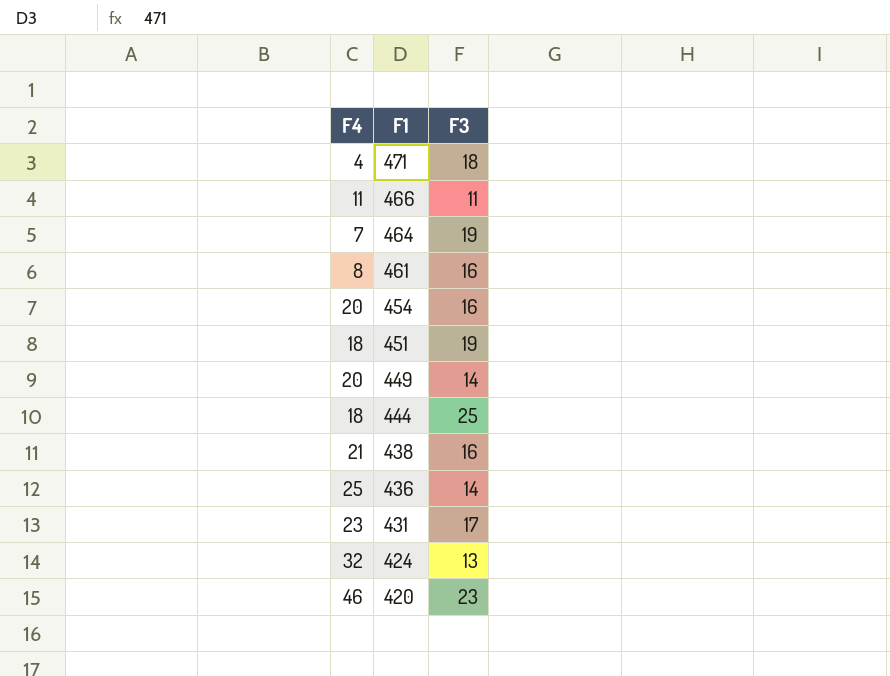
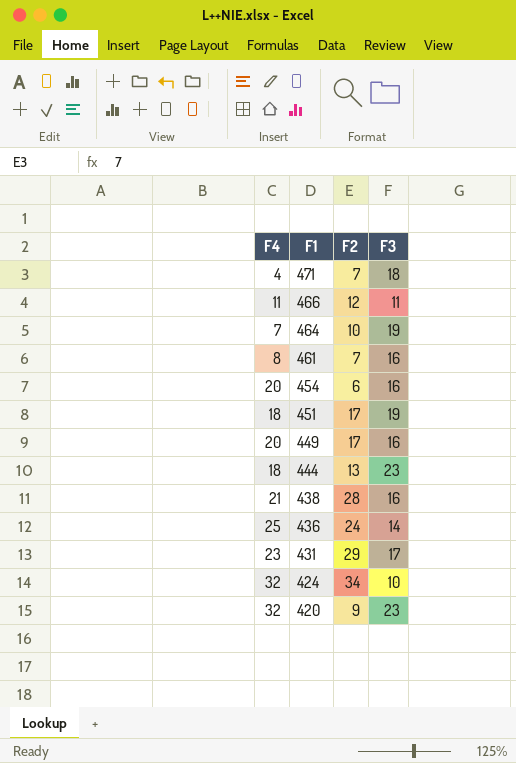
column F2 | position: none -> 3
449 | F3: 14 -> 16
444 | F3: 25 -> 23
424 | F3: 13 -> 10
420 | F4: 46 -> 32

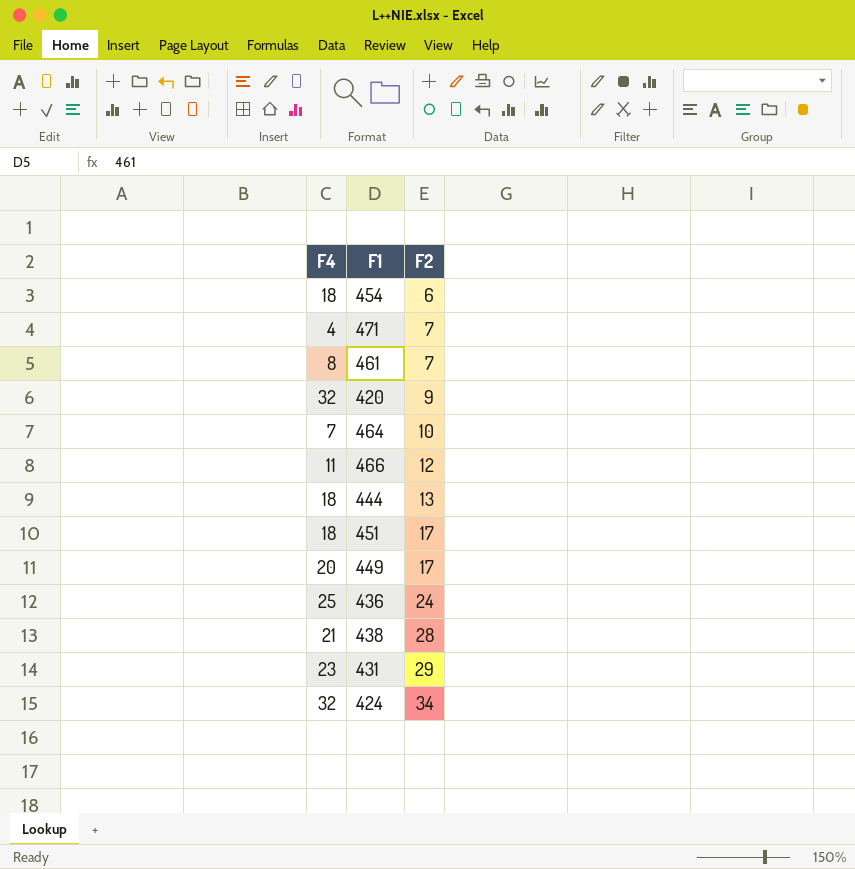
row order: F1 descending -> F2 ascending
column F3 | position: 4 -> none
454 | F4: 20 -> 18

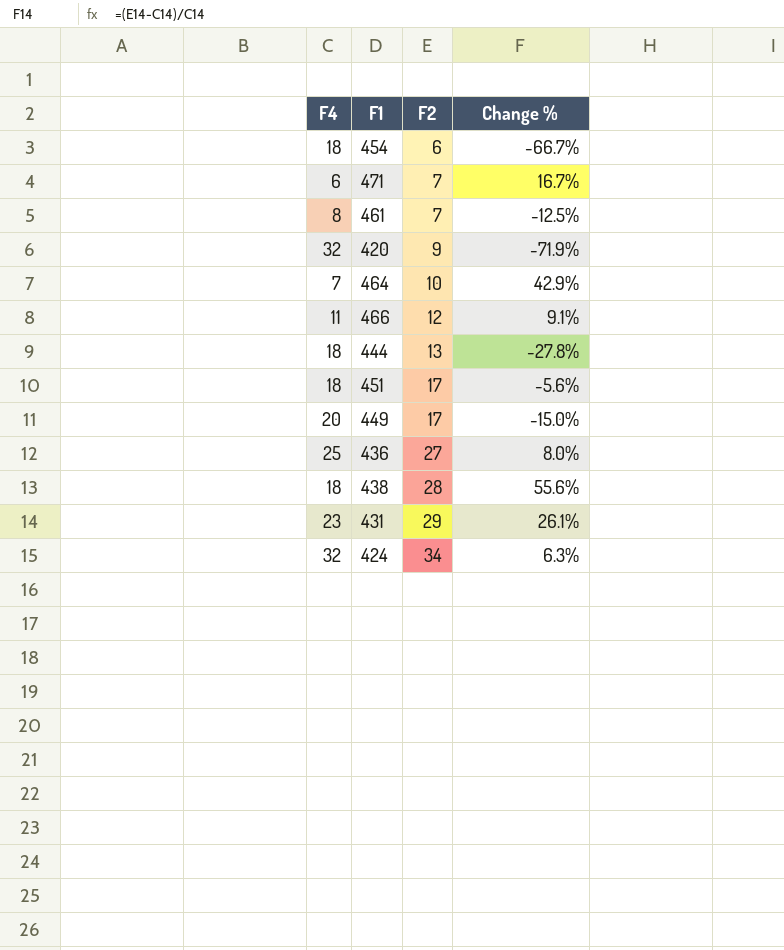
column Change % | formula: none -> ([F2] - [F4]) / [F4]
471 | F4: 4 -> 6
436 | F2: 24 -> 27
438 | F4: 21 -> 18

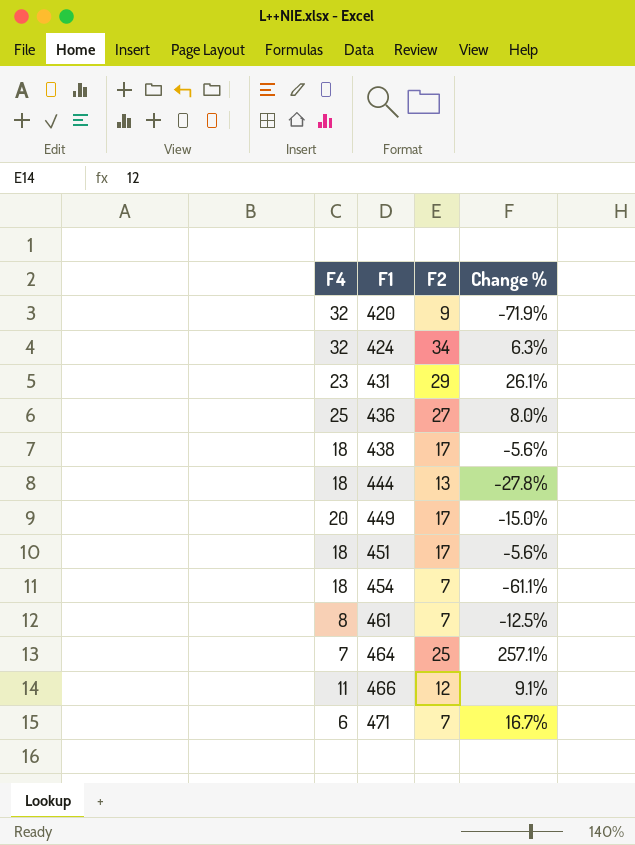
row order: F2 ascending -> F1 ascending
438 | F2: 28 -> 17
438 | Change %: 55.6% -> -5.6%
454 | F2: 6 -> 7
454 | Change %: -66.7% -> -61.1%
464 | F2: 10 -> 25
464 | Change %: 42.9% -> 257.1%

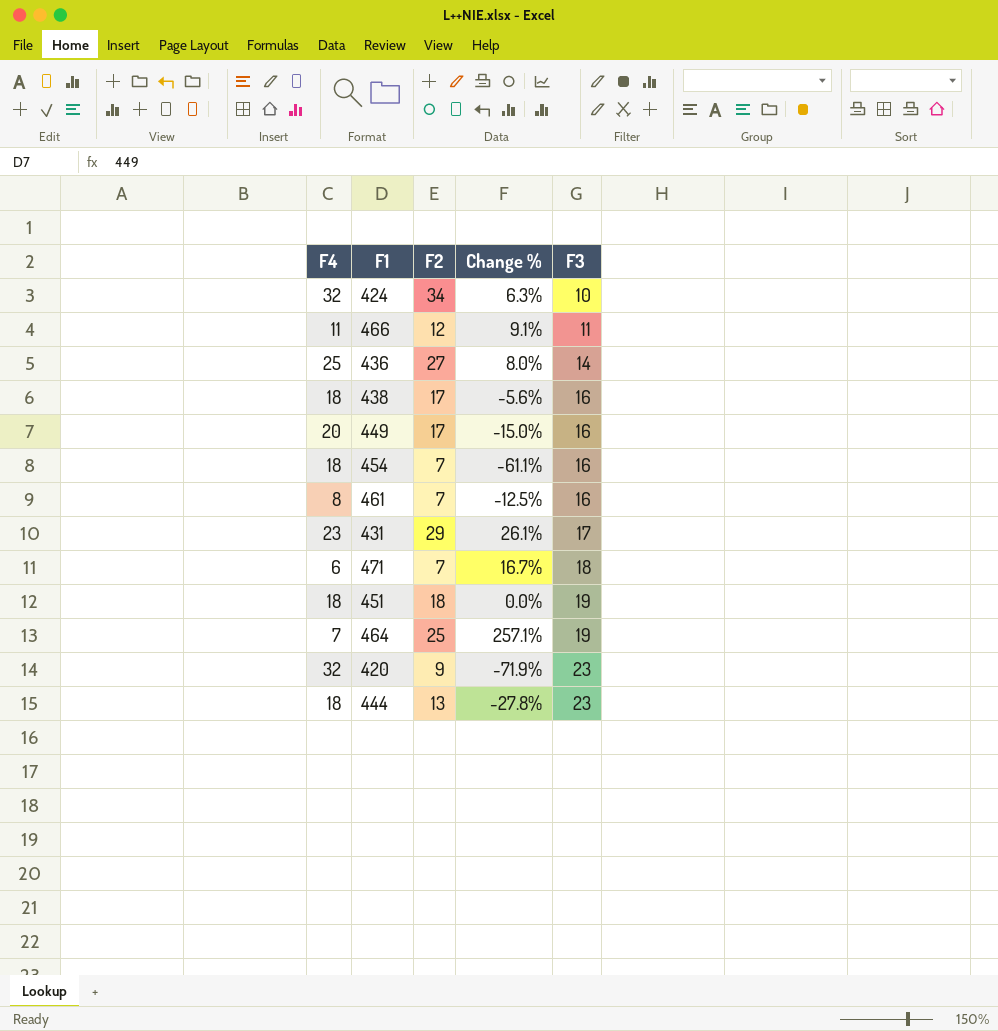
row order: F1 ascending -> F3 ascending
column F3 | position: none -> 5
451 | F2: 17 -> 18
451 | Change %: -5.6% -> 0.0%

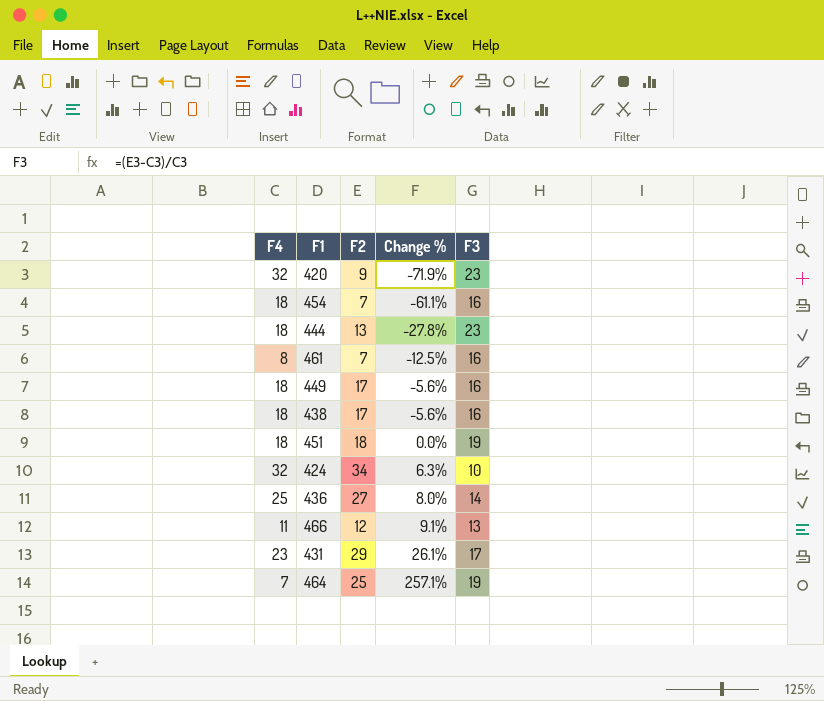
row order: F3 ascending -> Change % ascending
row 471: 6 | 7 | 16.7% | 18 -> none
449 | F4: 20 -> 18
449 | Change %: -15.0% -> -5.6%
466 | F3: 11 -> 13

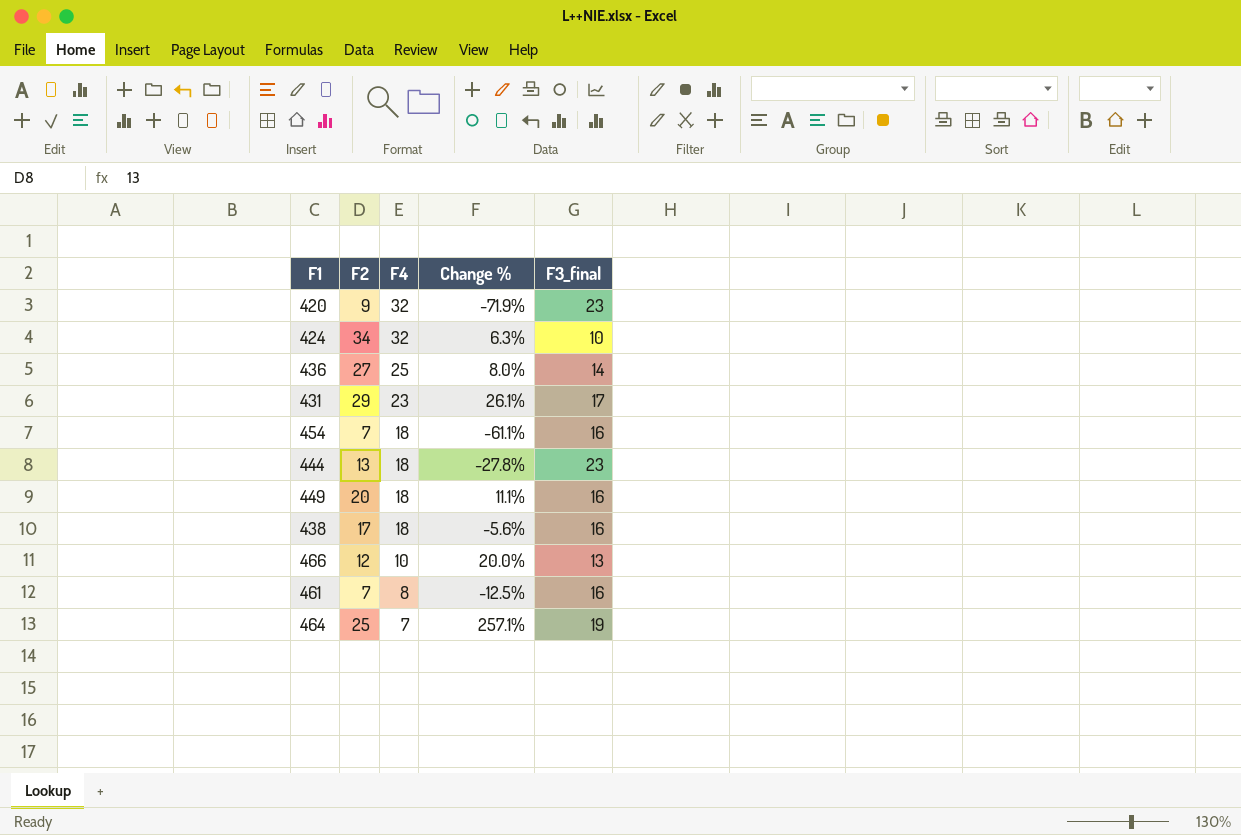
row order: Change % ascending -> F4 descending
column F4 | position: 1 -> 3
column name: F3 -> F3_final
row 451: 18 | 18 | 0.0% | 19 -> none
449 | F2: 17 -> 20
449 | Change %: -5.6% -> 11.1%
466 | F4: 11 -> 10
466 | Change %: 9.1% -> 20.0%

